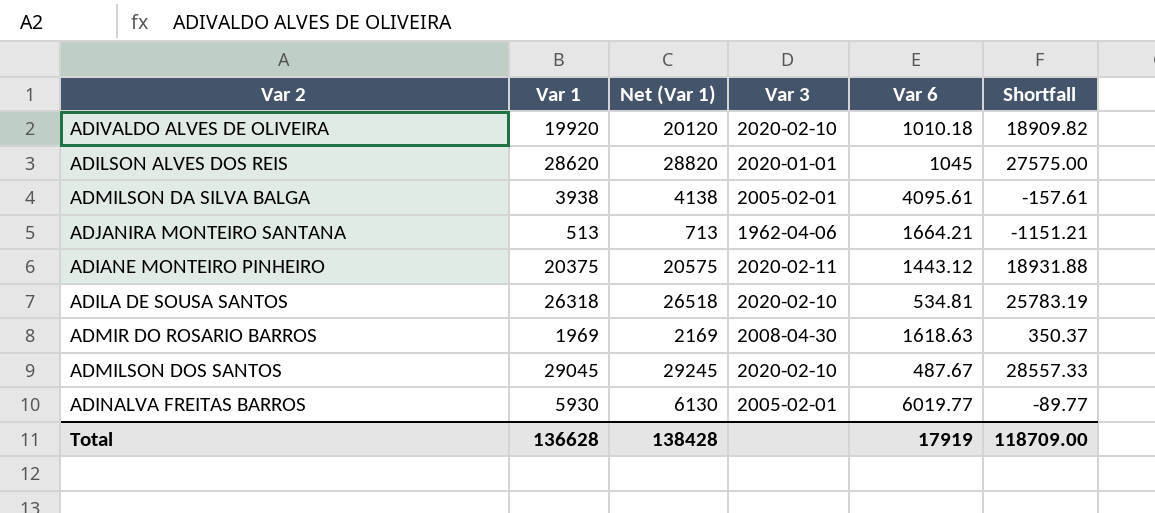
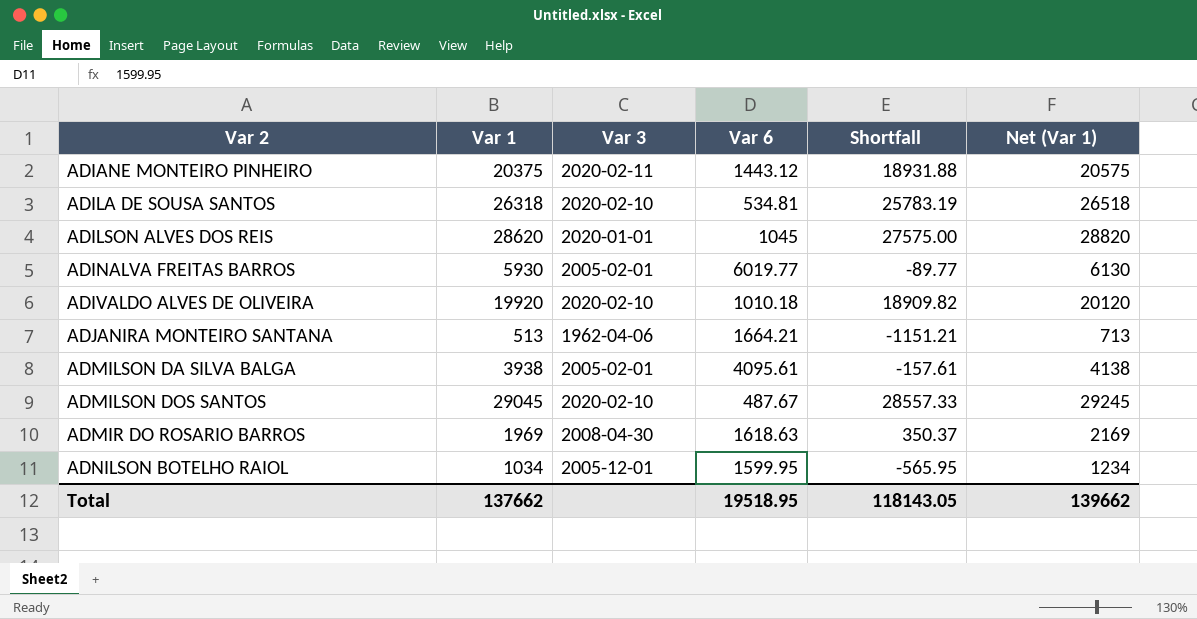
row order: none -> Var 2 ascending
column Net (Var 1) | position: 3 -> 6
row ADNILSON BOTELHO RAIOL: none -> 1034 | 2005-12-01 | 1599.95 | -565.95 | 1234
Total | Var 1: 136628 -> 137662
Total | Var 6: 17919 -> 19518.95
Total | Shortfall: 118709.00 -> 118143.05
Total | Net (Var 1): 138428 -> 139662

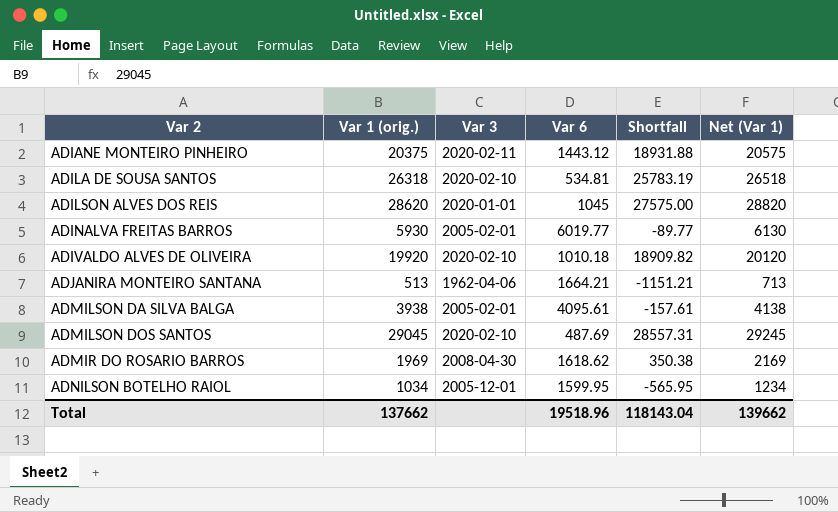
column name: Var 1 -> Var 1 (orig.)
ADMILSON DOS SANTOS | Var 6: 487.67 -> 487.69
ADMILSON DOS SANTOS | Shortfall: 28557.33 -> 28557.31
ADMIR DO ROSARIO BARROS | Var 6: 1618.63 -> 1618.62
ADMIR DO ROSARIO BARROS | Shortfall: 350.37 -> 350.38
Total | Var 6: 19518.95 -> 19518.96
Total | Shortfall: 118143.05 -> 118143.04

